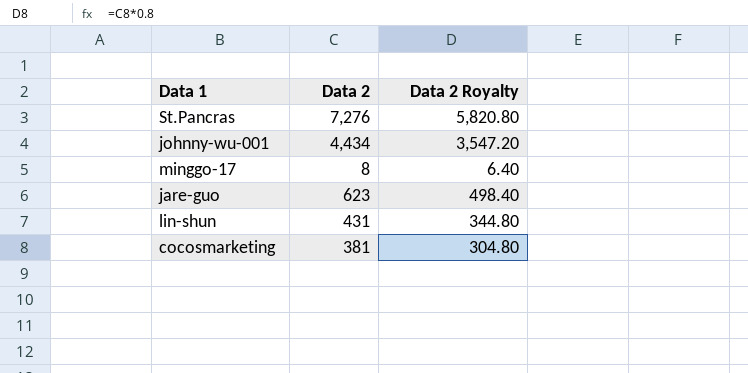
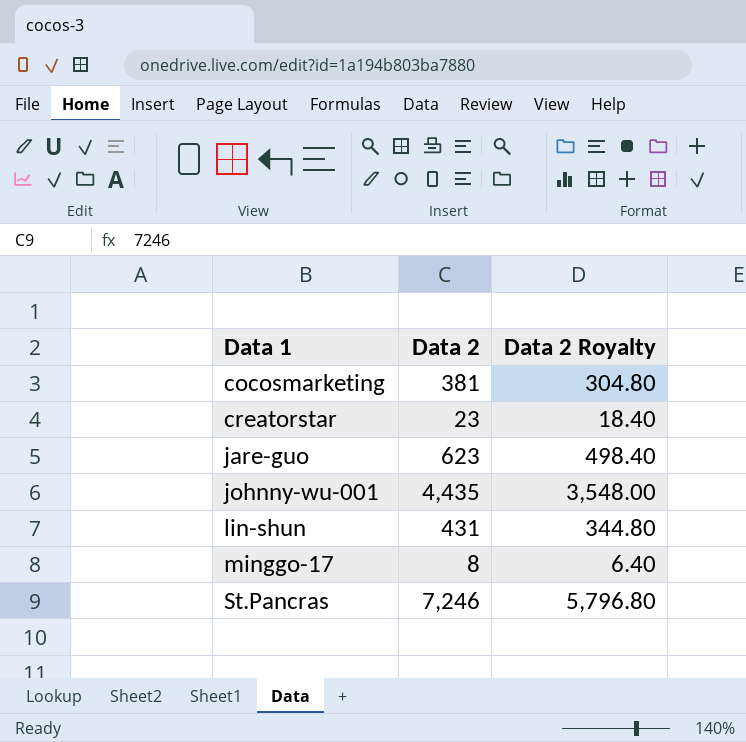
row order: none -> Data 1 ascending
row creatorstar: none -> 23 | 18.40
johnny-wu-001 | Data 2: 4,434 -> 4,435
johnny-wu-001 | Data 2 Royalty: 3,547.20 -> 3,548.00
St.Pancras | Data 2: 7,276 -> 7,246
St.Pancras | Data 2 Royalty: 5,820.80 -> 5,796.80

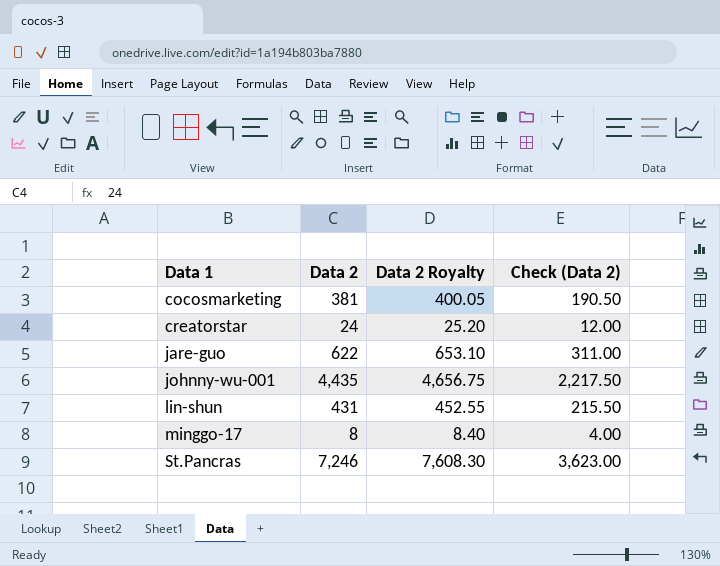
column Data 2 Royalty | formula: [Data 2] * 0.8 -> [Data 2] * 1.05
column Check (Data 2) | formula: none -> [Data 2] * 0.5
creatorstar | Data 2: 23 -> 24
jare-guo | Data 2: 623 -> 622

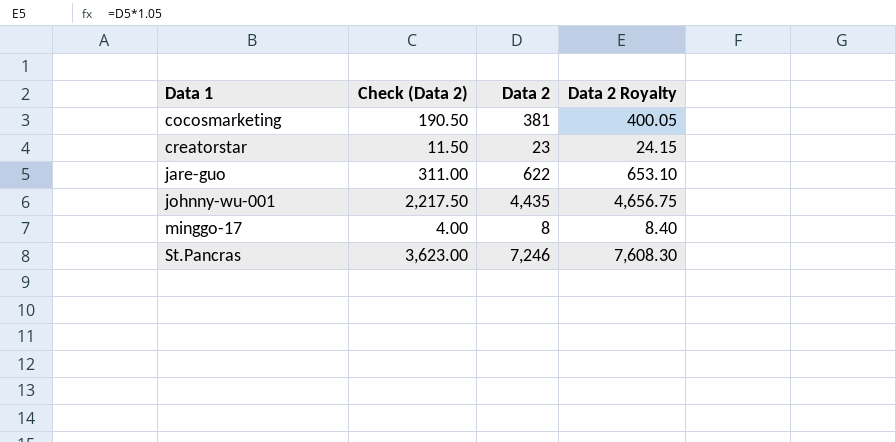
column Check (Data 2) | position: 4 -> 2
row lin-shun: 431 | 452.55 | 215.50 -> none
creatorstar | Check (Data 2): 12.00 -> 11.50
creatorstar | Data 2: 24 -> 23
creatorstar | Data 2 Royalty: 25.20 -> 24.15

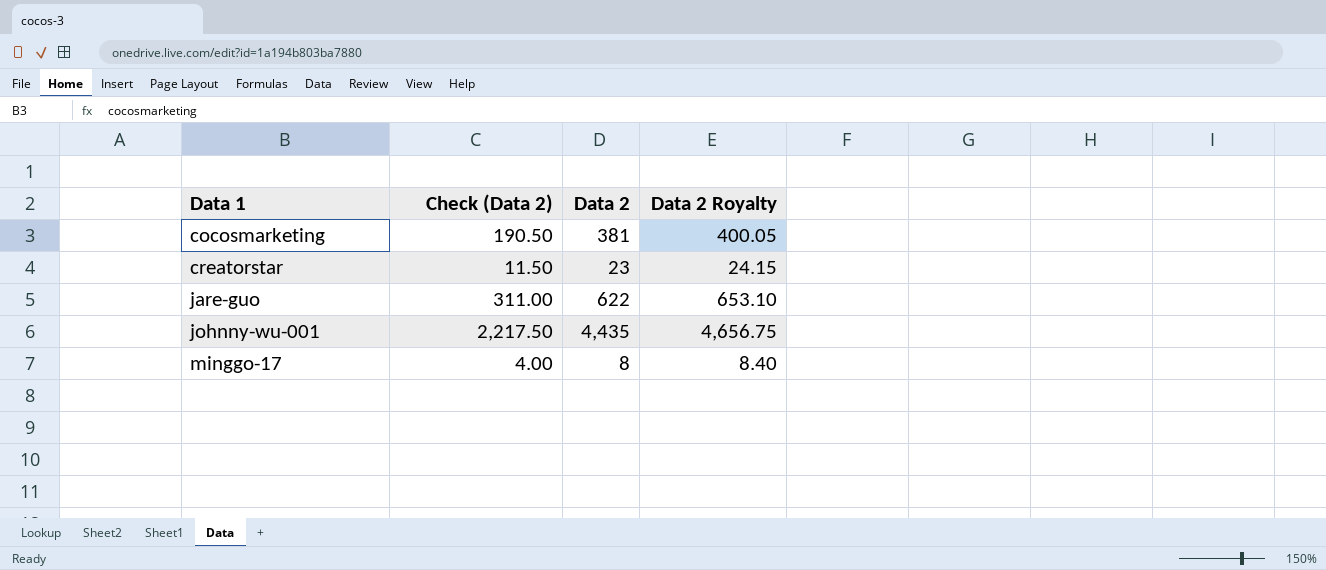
row St.Pancras: 3,623.00 | 7,246 | 7,608.30 -> none

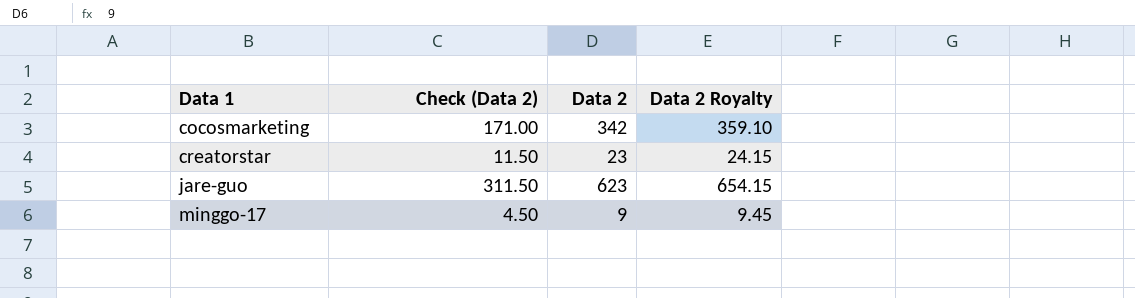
row johnny-wu-001: 2,217.50 | 4,435 | 4,656.75 -> none
cocosmarketing | Check (Data 2): 190.50 -> 171.00
cocosmarketing | Data 2: 381 -> 342
cocosmarketing | Data 2 Royalty: 400.05 -> 359.10
jare-guo | Check (Data 2): 311.00 -> 311.50
jare-guo | Data 2: 622 -> 623
jare-guo | Data 2 Royalty: 653.10 -> 654.15
minggo-17 | Check (Data 2): 4.00 -> 4.50
minggo-17 | Data 2: 8 -> 9
minggo-17 | Data 2 Royalty: 8.40 -> 9.45

